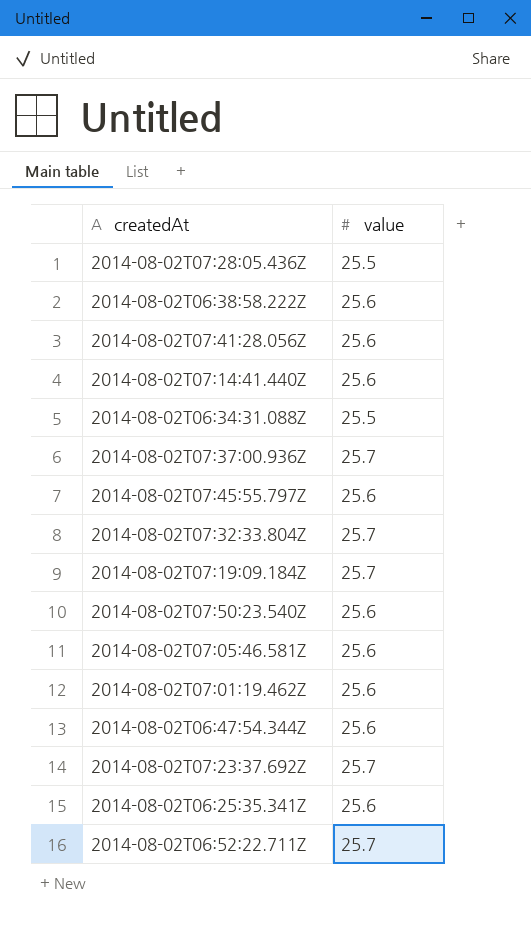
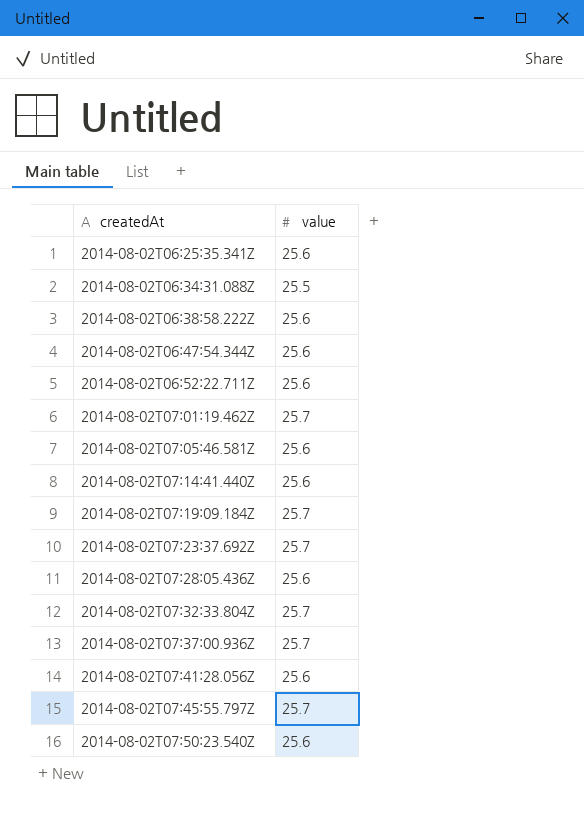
row order: none -> createdAt ascending
2014-08-02T06:52:22.711Z | value: 25.7 -> 25.6
2014-08-02T07:01:19.462Z | value: 25.6 -> 25.7
2014-08-02T07:28:05.436Z | value: 25.5 -> 25.6
2014-08-02T07:45:55.797Z | value: 25.6 -> 25.7

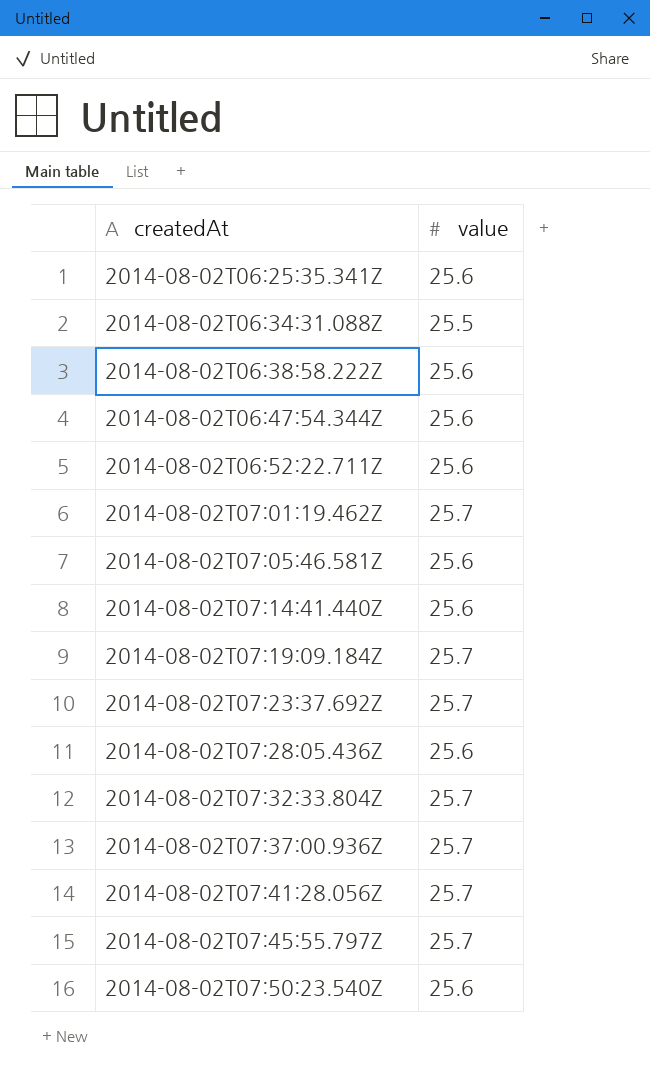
2014-08-02T07:41:28.056Z | value: 25.6 -> 25.7

